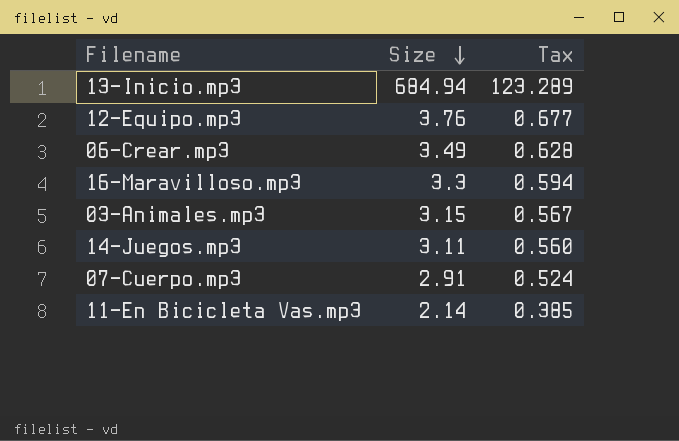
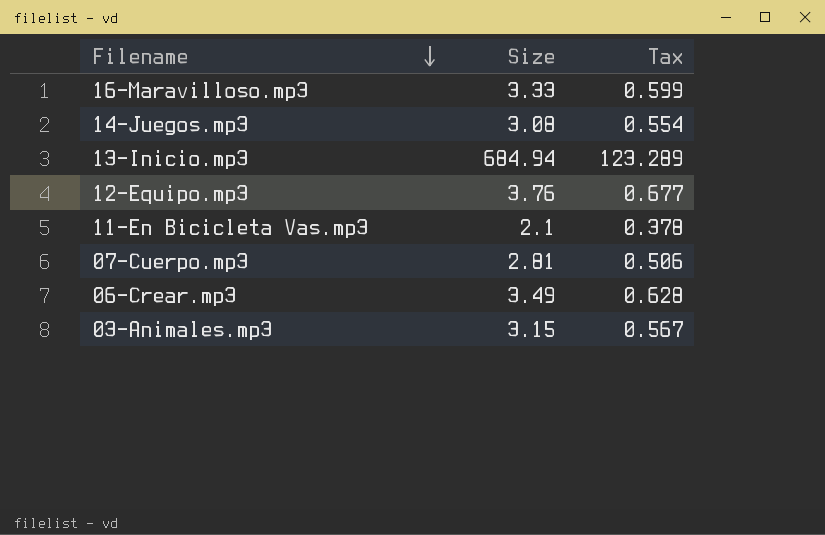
row order: Size descending -> Filename descending
16-Maravilloso.mp3 | Size: 3.3 -> 3.33
16-Maravilloso.mp3 | Tax: 0.594 -> 0.599
14-Juegos.mp3 | Size: 3.11 -> 3.08
14-Juegos.mp3 | Tax: 0.560 -> 0.554
11-En Bicicleta Vas.mp3 | Size: 2.14 -> 2.1
11-En Bicicleta Vas.mp3 | Tax: 0.385 -> 0.378
07-Cuerpo.mp3 | Size: 2.91 -> 2.81
07-Cuerpo.mp3 | Tax: 0.524 -> 0.506

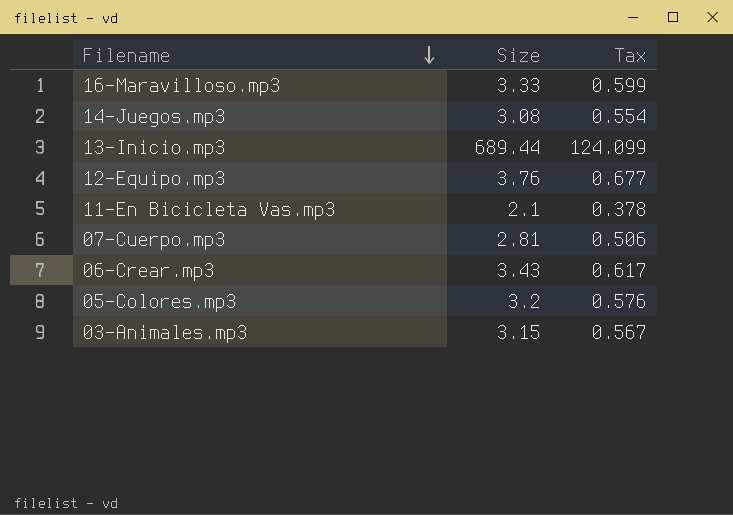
13-Inicio.mp3 | Size: 684.94 -> 689.44
13-Inicio.mp3 | Tax: 123.289 -> 124.099
06-Crear.mp3 | Size: 3.49 -> 3.43
06-Crear.mp3 | Tax: 0.628 -> 0.617
row 05-Colores.mp3: none -> 3.2 | 0.576

